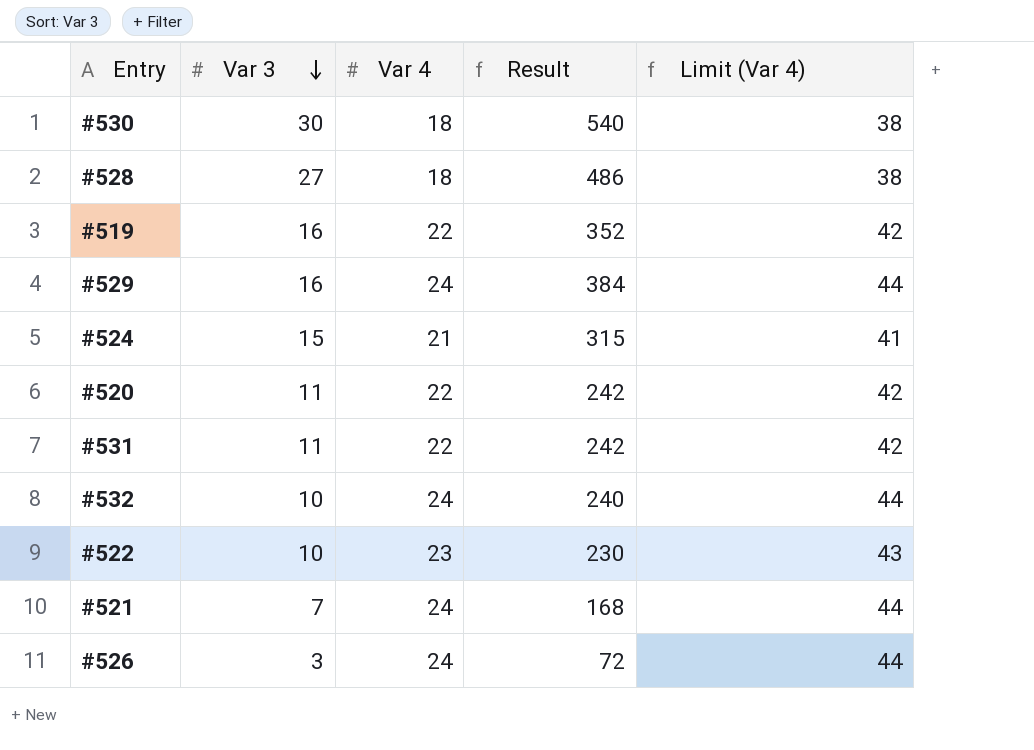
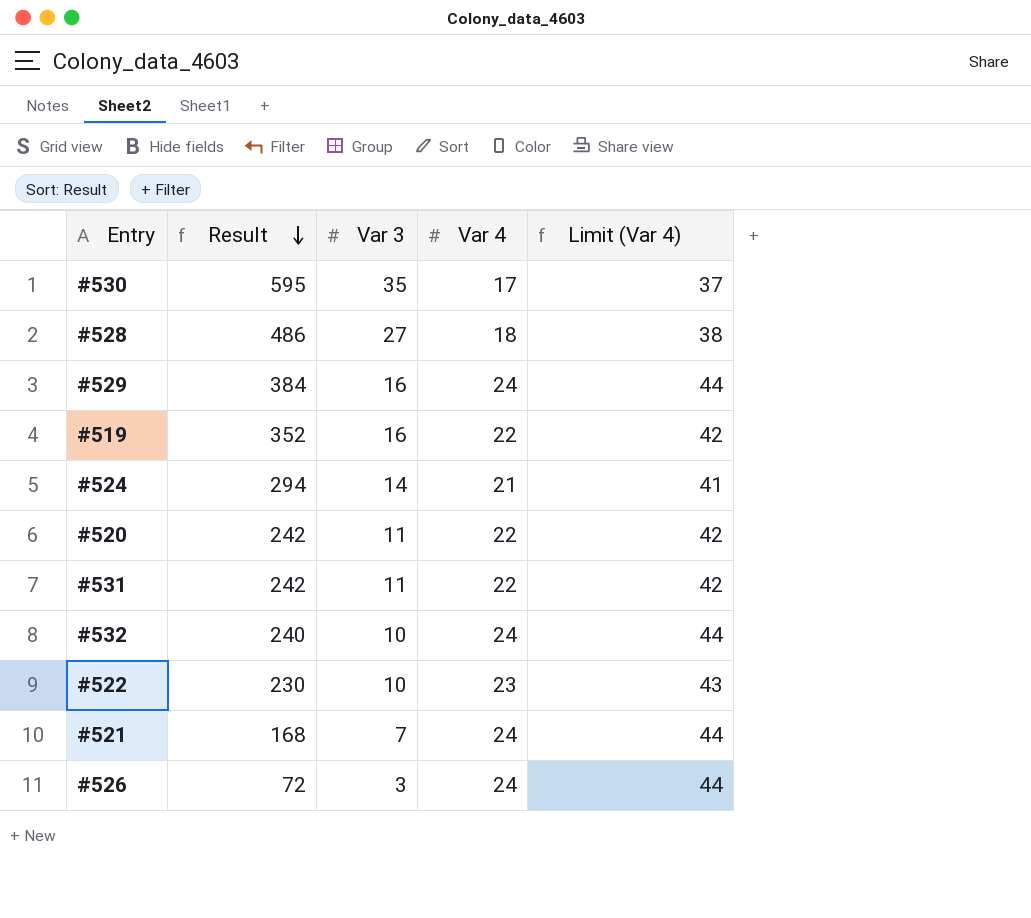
row order: Var 3 descending -> Result descending
column Result | position: 4 -> 2
#530 | Result: 540 -> 595
#530 | Var 3: 30 -> 35
#530 | Var 4: 18 -> 17
#530 | Limit (Var 4): 38 -> 37
#524 | Result: 315 -> 294
#524 | Var 3: 15 -> 14

